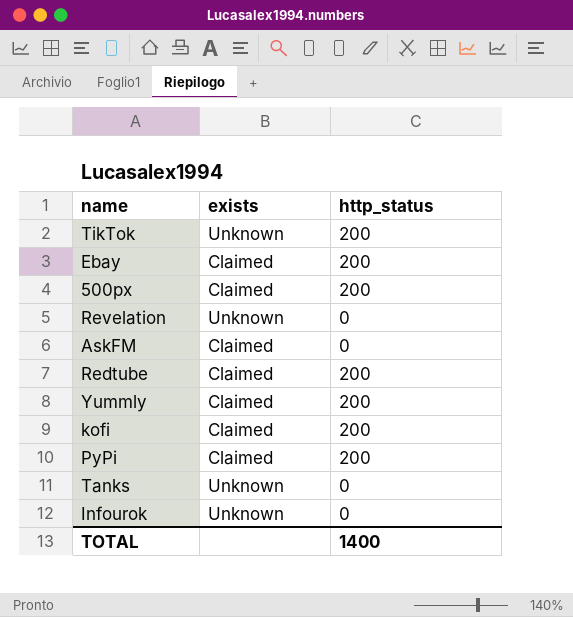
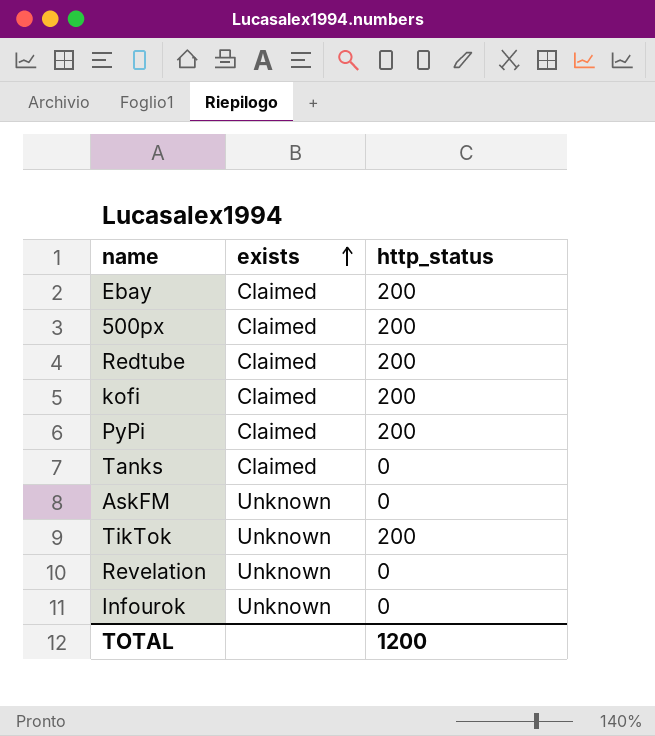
row order: none -> exists ascending
row Yummly: Claimed | 200 -> none
Tanks | exists: Unknown -> Claimed
AskFM | exists: Claimed -> Unknown
TOTAL | http_status: 1400 -> 1200

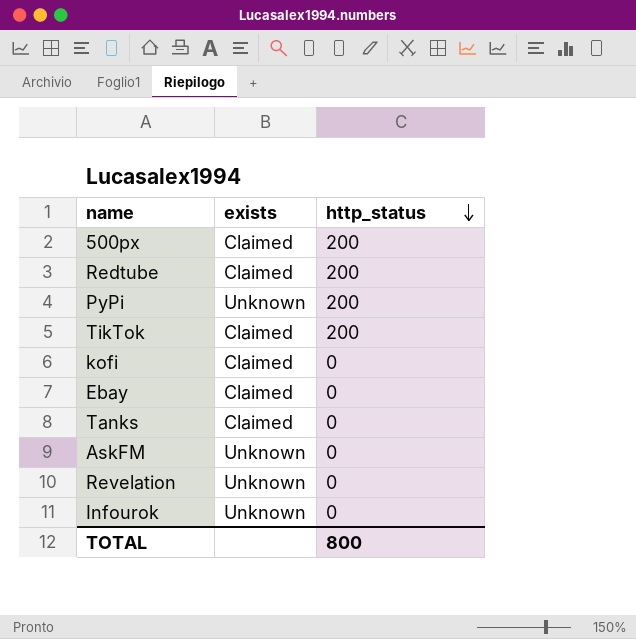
row order: exists ascending -> http_status descending
PyPi | exists: Claimed -> Unknown
TikTok | exists: Unknown -> Claimed
kofi | http_status: 200 -> 0
Ebay | http_status: 200 -> 0
TOTAL | http_status: 1200 -> 800

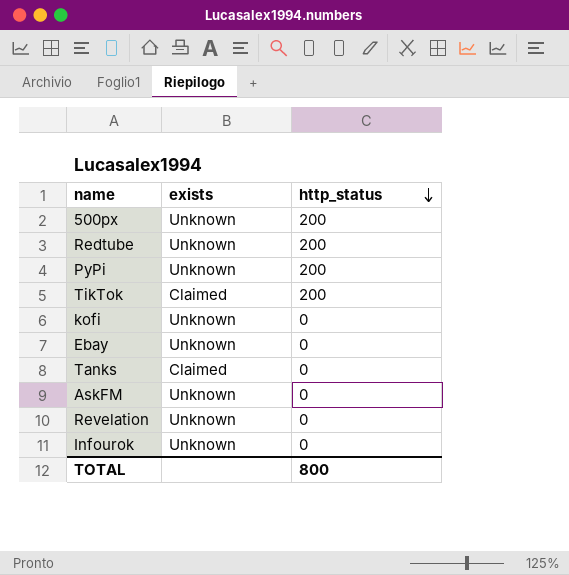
500px | exists: Claimed -> Unknown
Redtube | exists: Claimed -> Unknown
kofi | exists: Claimed -> Unknown
Ebay | exists: Claimed -> Unknown

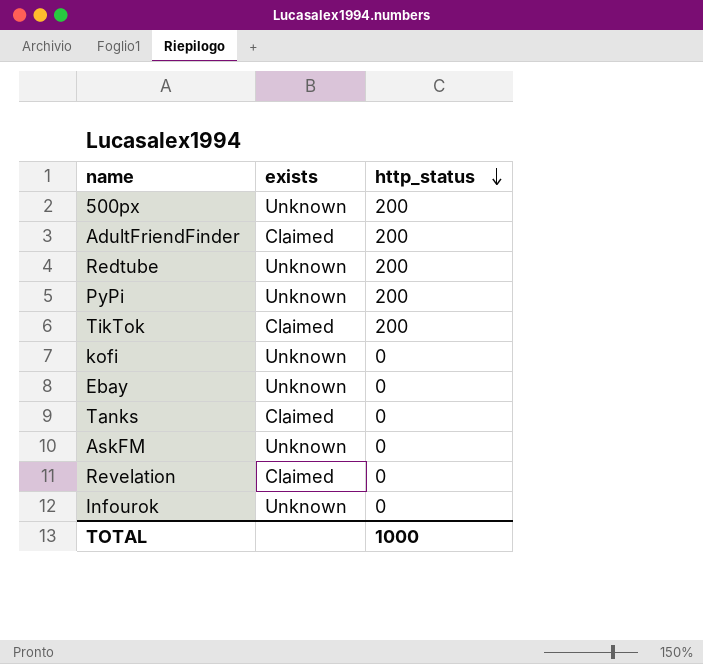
row AdultFriendFinder: none -> Claimed | 200
Revelation | exists: Unknown -> Claimed
TOTAL | http_status: 800 -> 1000

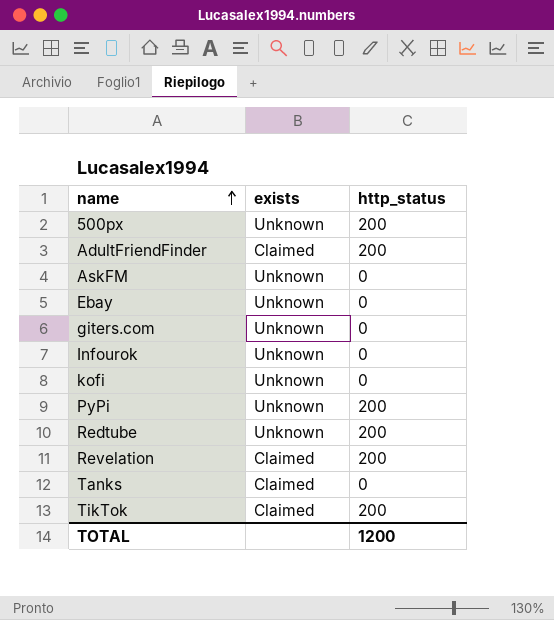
row order: http_status descending -> name ascending
row giters.com: none -> Unknown | 0
Revelation | http_status: 0 -> 200
TOTAL | http_status: 1000 -> 1200

